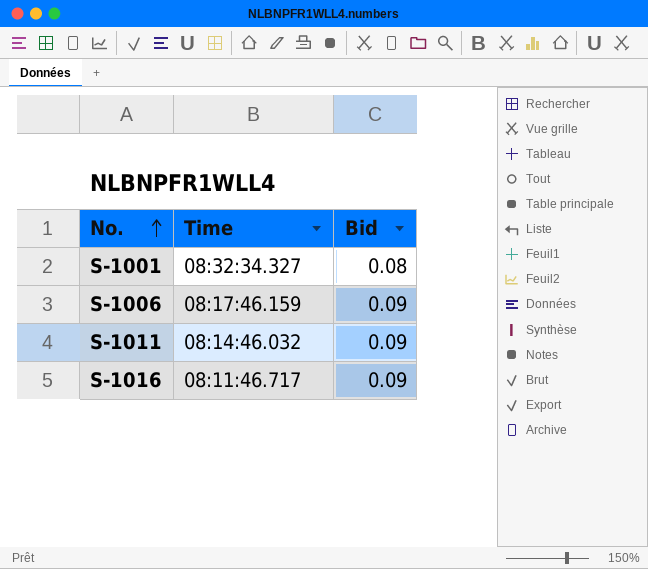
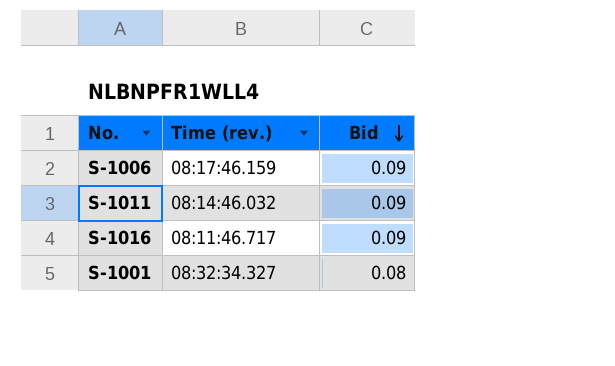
row order: No. ascending -> Bid descending
column name: Time -> Time (rev.)

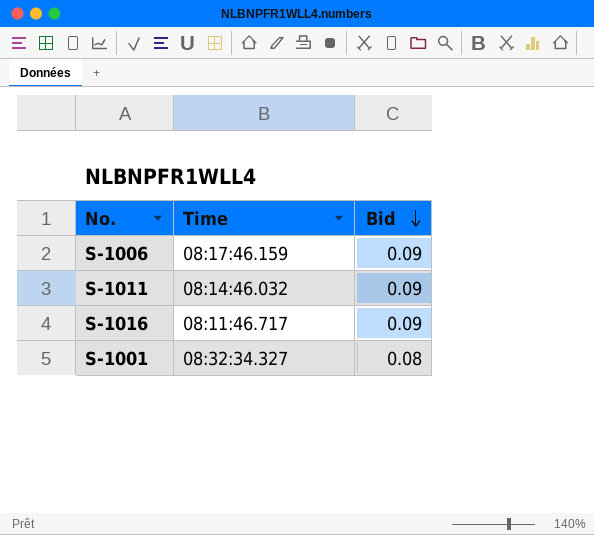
column name: Time (rev.) -> Time

